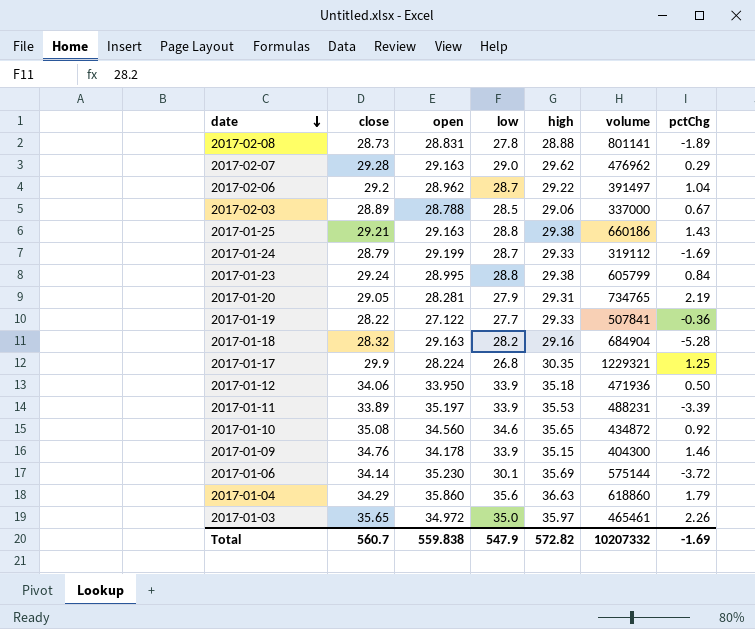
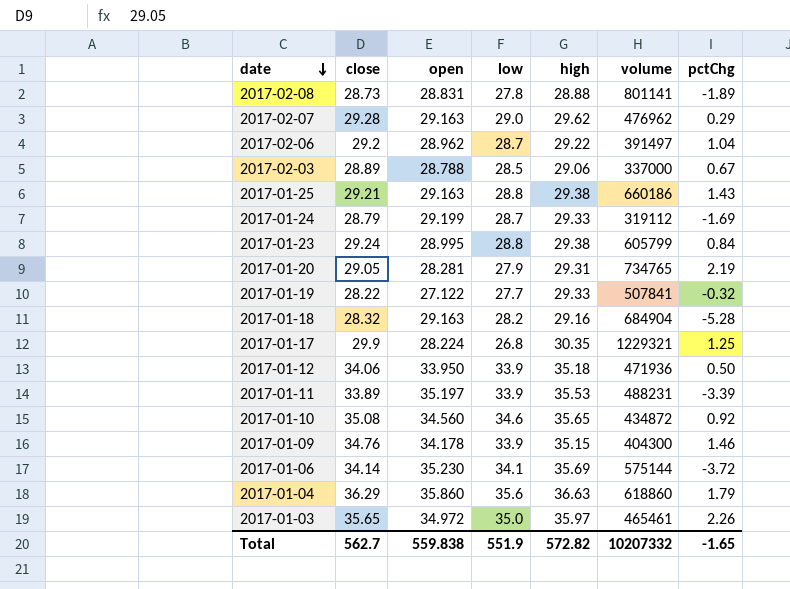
2017-01-19 | pctChg: -0.36 -> -0.32
2017-01-06 | low: 30.1 -> 34.1
2017-01-04 | close: 34.29 -> 36.29
Total | close: 560.7 -> 562.7
Total | low: 547.9 -> 551.9
Total | pctChg: -1.69 -> -1.65

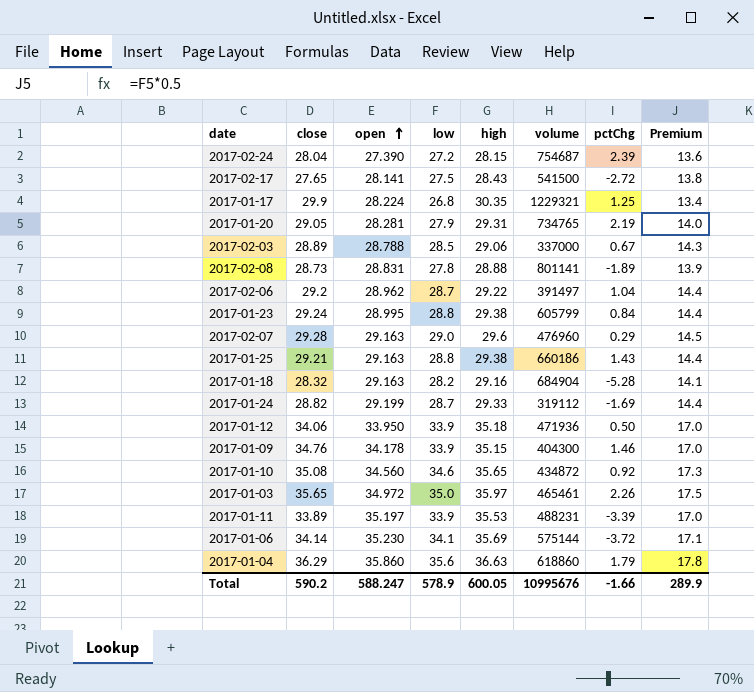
row order: date descending -> open ascending
column Premium | formula: none -> [low] * 0.5
row 2017-01-19: 28.22 | 27.122 | 27.7 | 29.33 | 507841 | -0.32 -> none
row 2017-02-24: none -> 28.04 | 27.390 | 27.2 | 28.15 | 754687 | 2.39 | 13.6
row 2017-02-17: none -> 27.65 | 28.141 | 27.5 | 28.43 | 541500 | -2.72 | 13.8
2017-02-07 | high: 29.62 -> 29.6
2017-02-07 | volume: 476962 -> 476960
2017-01-24 | close: 28.79 -> 28.82
Total | close: 562.7 -> 590.2
Total | open: 559.838 -> 588.247
Total | low: 551.9 -> 578.9
Total | high: 572.82 -> 600.05
Total | volume: 10207332 -> 10995676
Total | pctChg: -1.65 -> -1.66

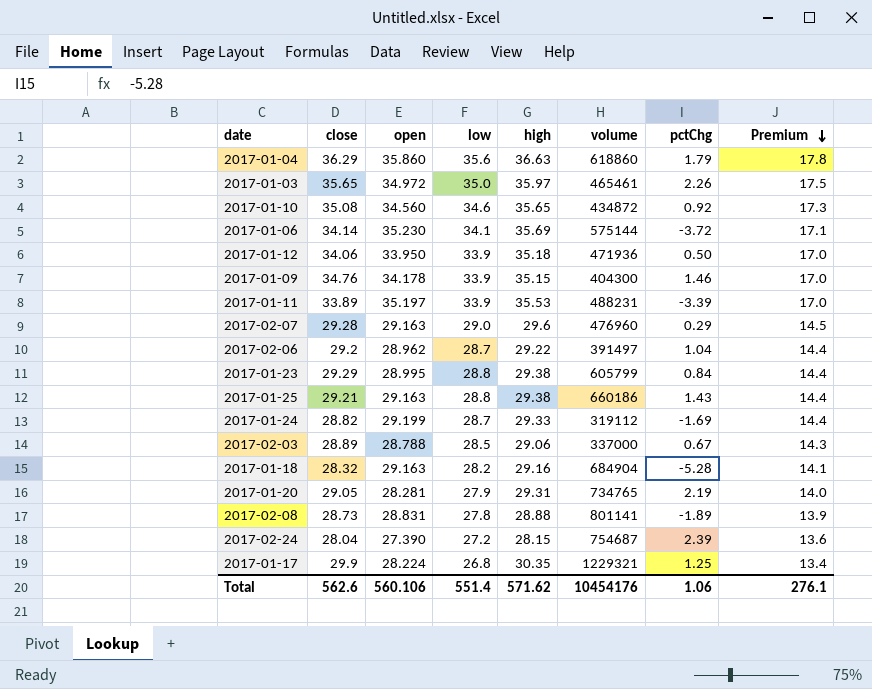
row order: open ascending -> Premium descending
row 2017-02-17: 27.65 | 28.141 | 27.5 | 28.43 | 541500 | -2.72 | 13.8 -> none
2017-01-23 | close: 29.24 -> 29.29
Total | close: 590.2 -> 562.6
Total | open: 588.247 -> 560.106
Total | low: 578.9 -> 551.4
Total | high: 600.05 -> 571.62
Total | volume: 10995676 -> 10454176
Total | pctChg: -1.66 -> 1.06
Total | Premium: 289.9 -> 276.1

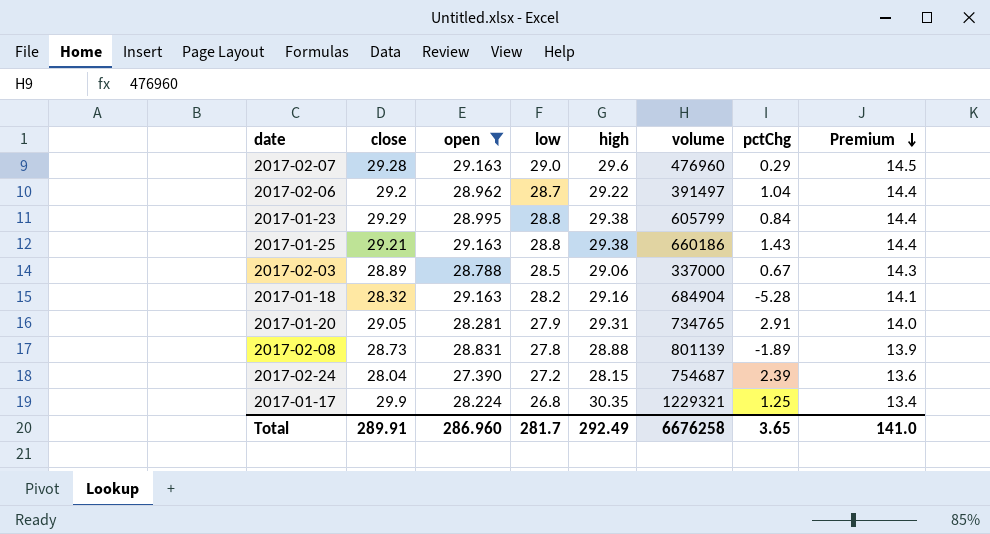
filter: none -> open <= 29.163
2017-01-20 | pctChg: 2.19 -> 2.91
2017-02-08 | volume: 801141 -> 801139
Total | close: 562.6 -> 289.91
Total | open: 560.106 -> 286.960
Total | low: 551.4 -> 281.7
Total | high: 571.62 -> 292.49
Total | volume: 10454176 -> 6676258
Total | pctChg: 1.06 -> 3.65
Total | Premium: 276.1 -> 141.0

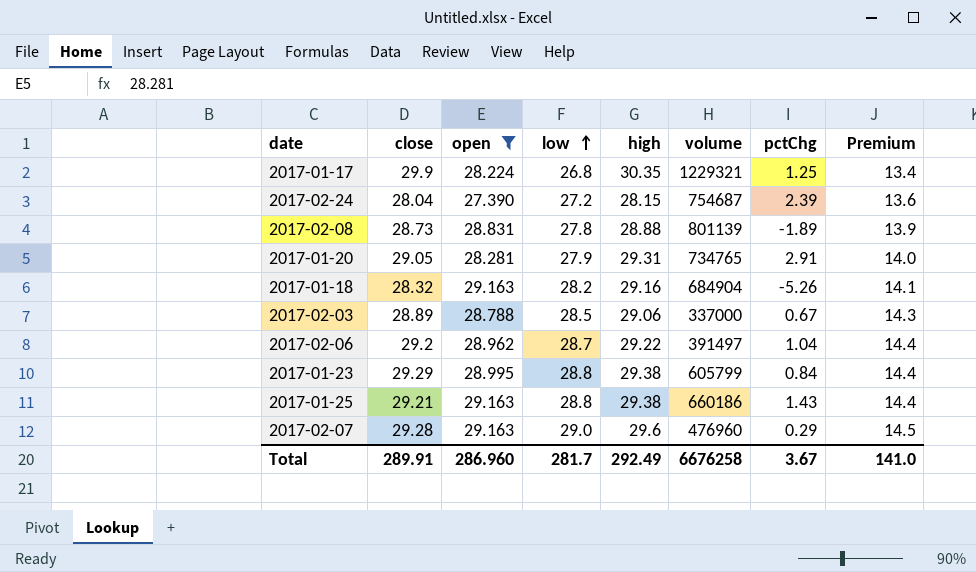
row order: Premium descending -> low ascending
2017-01-18 | pctChg: -5.28 -> -5.26
Total | pctChg: 3.65 -> 3.67

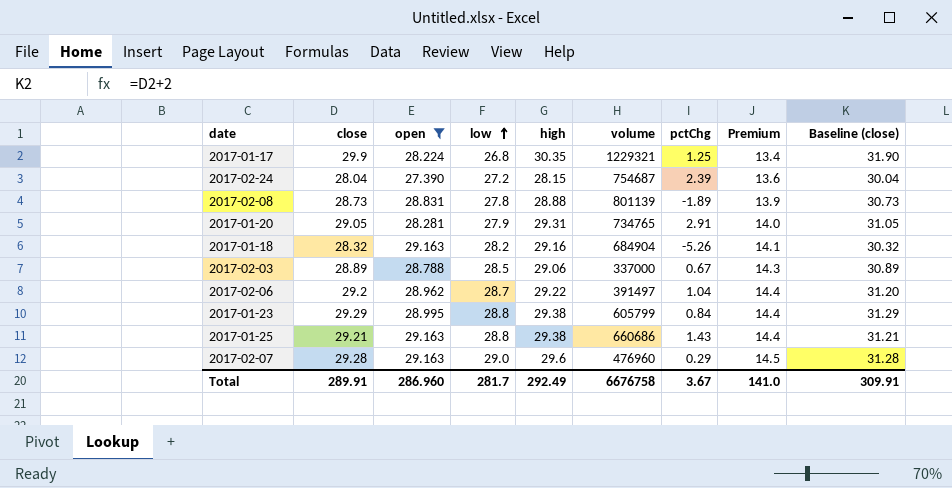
column Baseline (close) | formula: none -> [close] + 2
2017-01-25 | volume: 660186 -> 660686
Total | volume: 6676258 -> 6676758

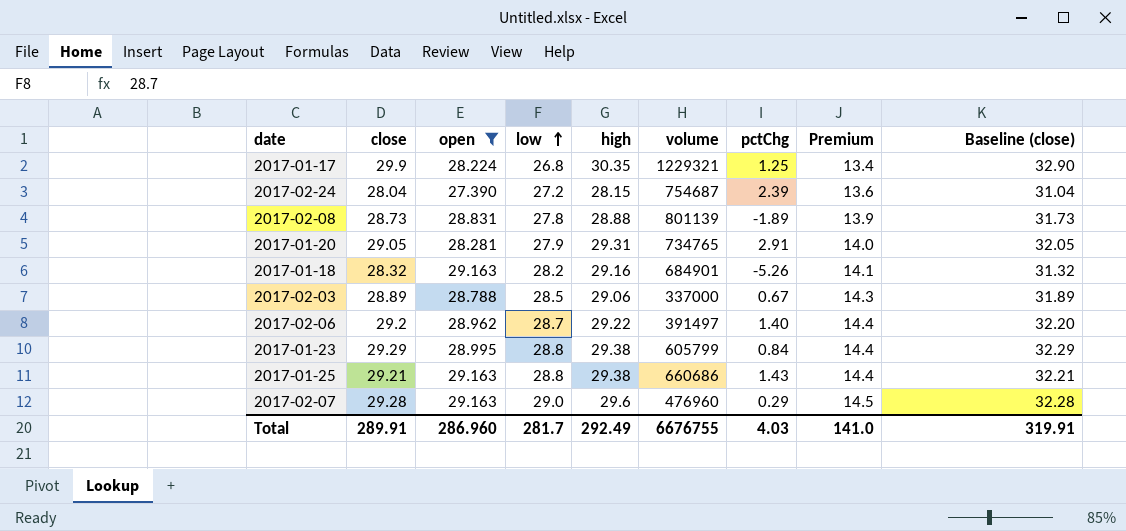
column Baseline (close) | formula: [close] + 2 -> [close] + 3
2017-01-18 | volume: 684904 -> 684901
2017-02-06 | pctChg: 1.04 -> 1.40
Total | volume: 6676758 -> 6676755
Total | pctChg: 3.67 -> 4.03
Total | Baseline (close): 309.91 -> 319.91

